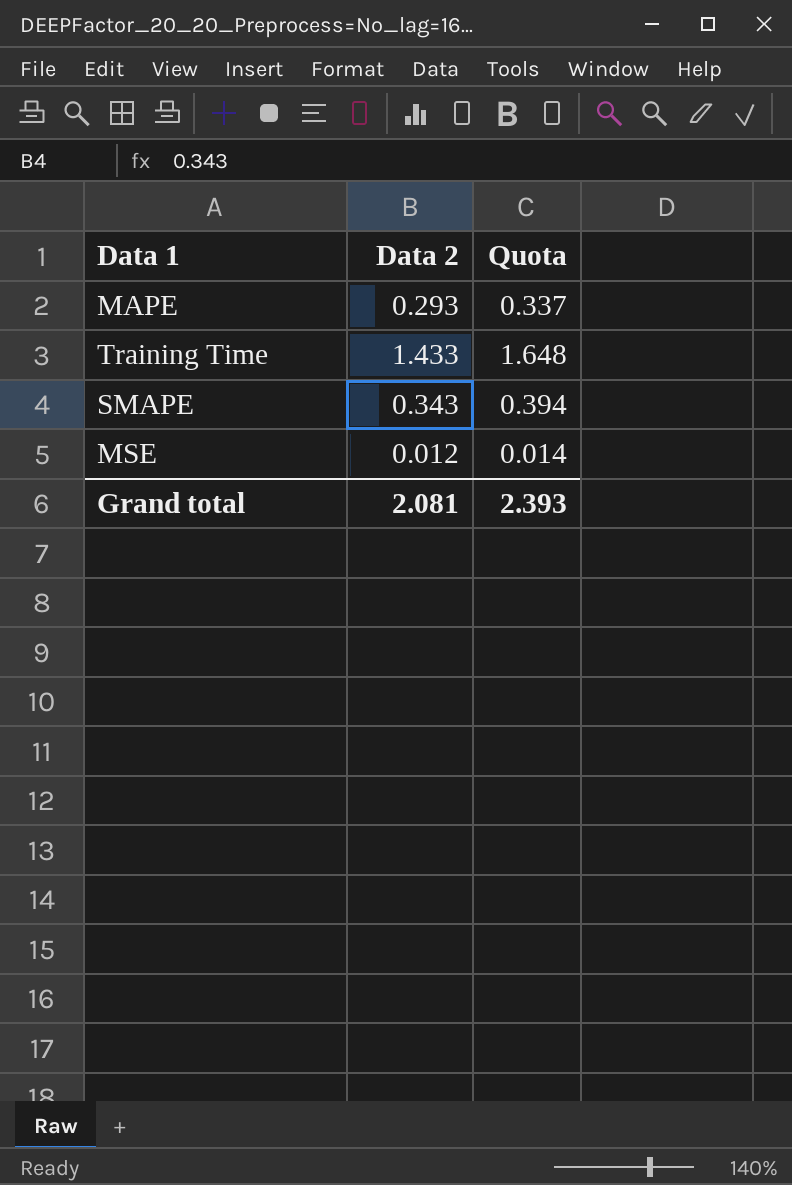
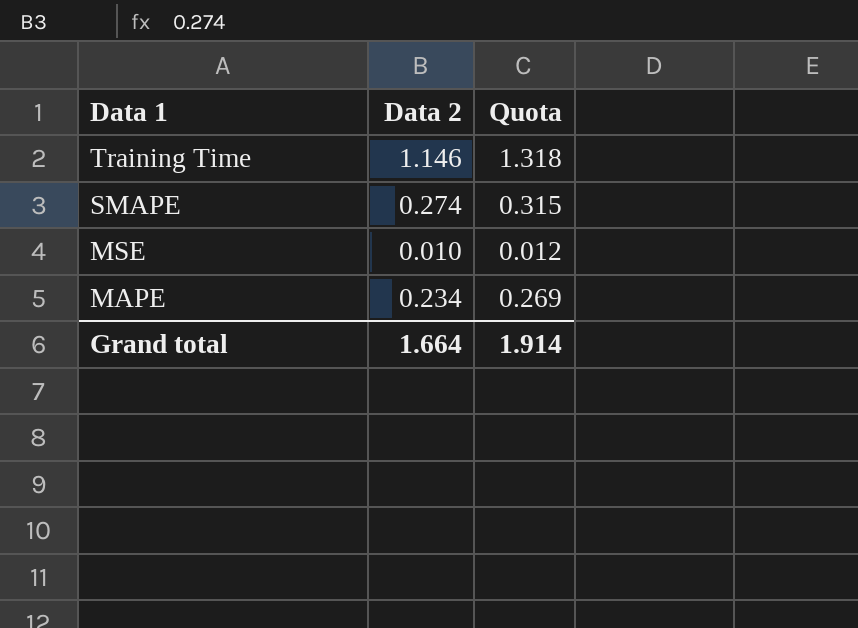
row order: none -> Data 1 descending
Training Time | Data 2: 1.433 -> 1.146
Training Time | Quota: 1.648 -> 1.318
SMAPE | Data 2: 0.343 -> 0.274
SMAPE | Quota: 0.394 -> 0.315
MSE | Data 2: 0.012 -> 0.010
MSE | Quota: 0.014 -> 0.012
MAPE | Data 2: 0.293 -> 0.234
MAPE | Quota: 0.337 -> 0.269
Grand total | Data 2: 2.081 -> 1.664
Grand total | Quota: 2.393 -> 1.914

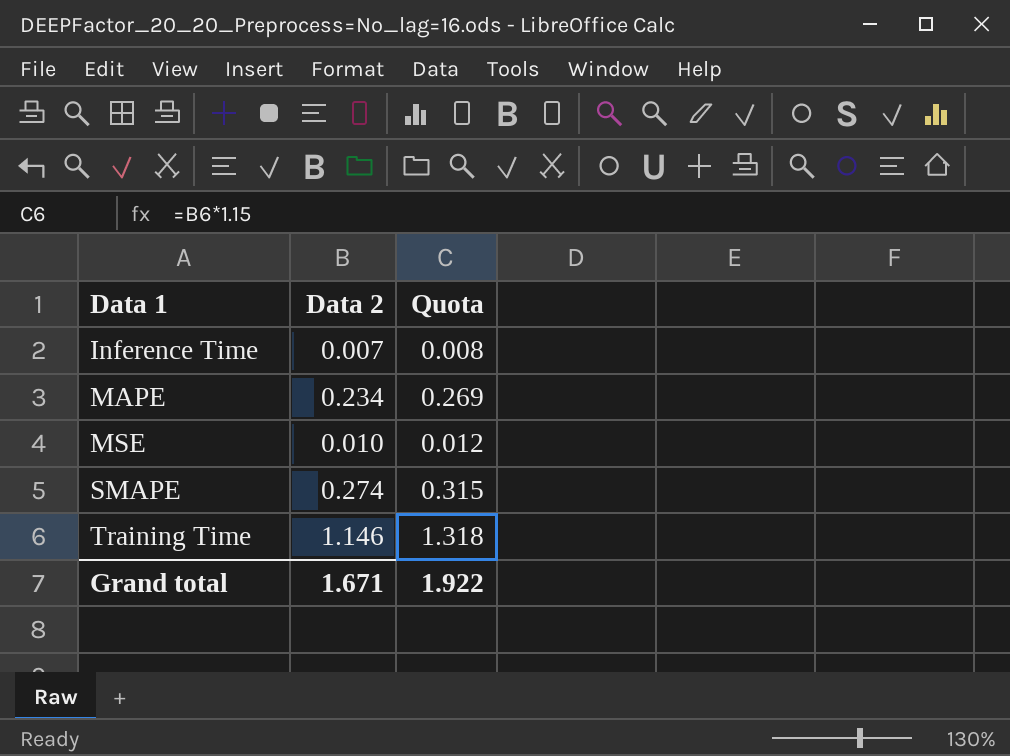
row order: Data 1 descending -> Data 1 ascending
row Inference Time: none -> 0.007 | 0.008
Grand total | Data 2: 1.664 -> 1.671
Grand total | Quota: 1.914 -> 1.922

